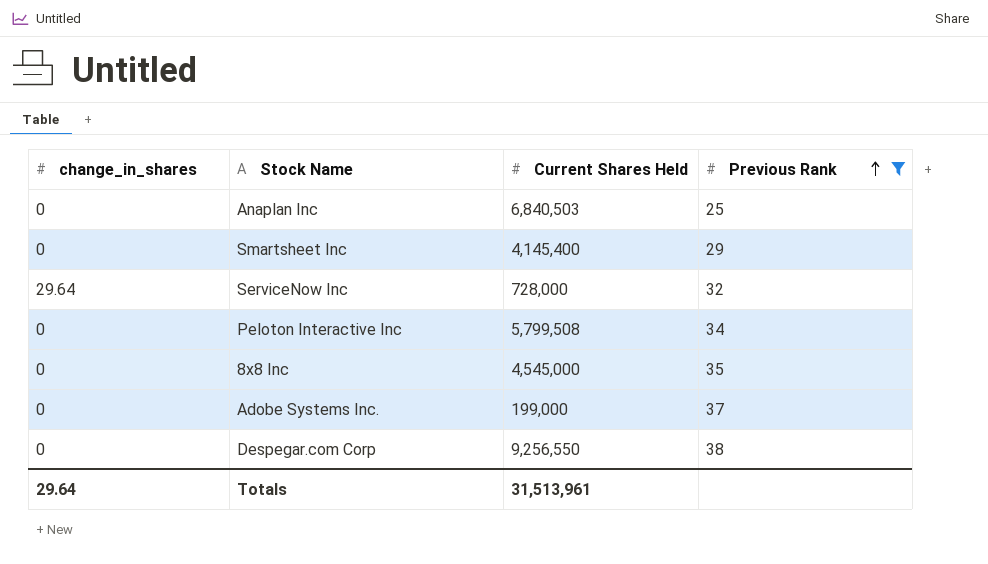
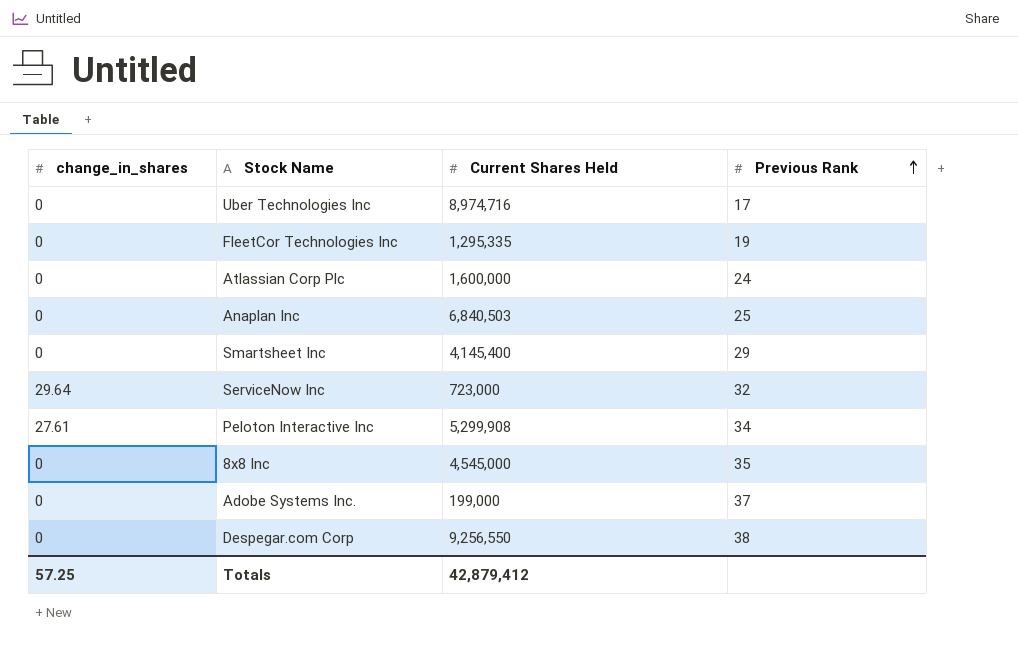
filter: Previous Rank >= 25 -> none
ServiceNow Inc | Current Shares Held: 728,000 -> 723,000
Peloton Interactive Inc | change_in_shares: 0 -> 27.61
Peloton Interactive Inc | Current Shares Held: 5,799,508 -> 5,299,908
Totals | change_in_shares: 29.64 -> 57.25
Totals | Current Shares Held: 31,513,961 -> 42,879,412

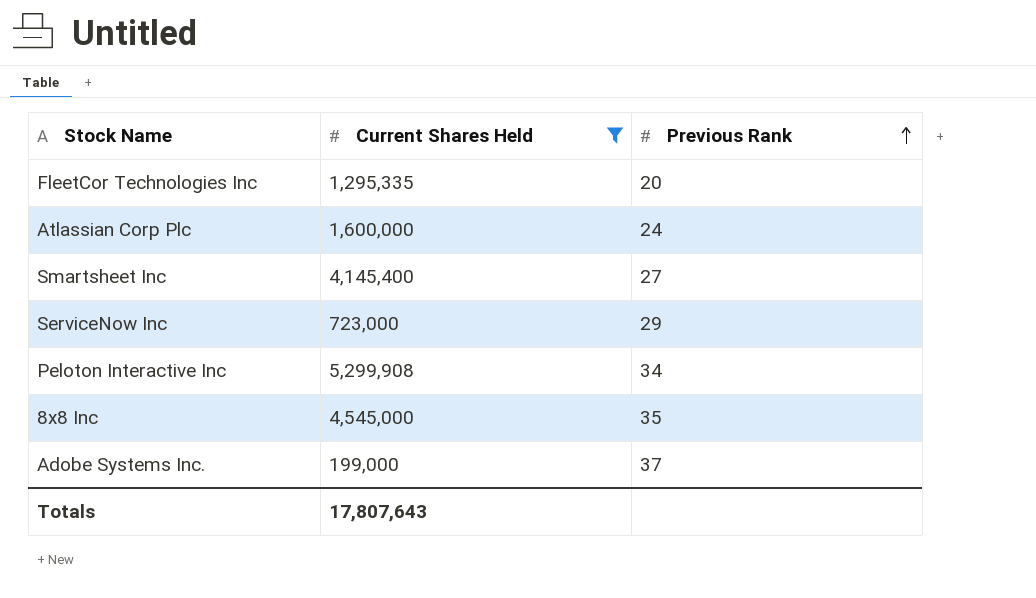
filter: none -> Current Shares Held <= 5,299,908
column change_in_shares | position: 1 -> none
FleetCor Technologies Inc | Previous Rank: 19 -> 20
Smartsheet Inc | Previous Rank: 29 -> 27
ServiceNow Inc | Previous Rank: 32 -> 29
Totals | Current Shares Held: 42,879,412 -> 17,807,643

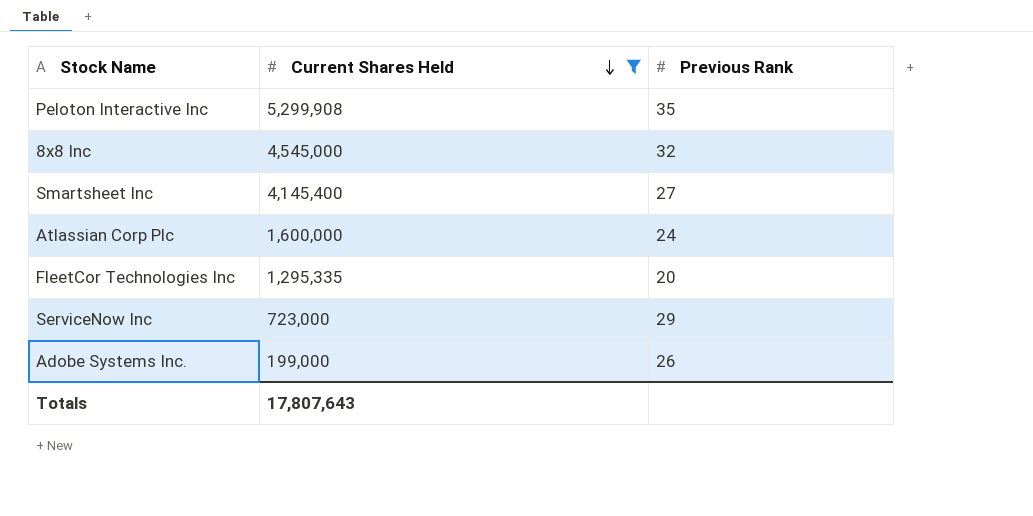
row order: Previous Rank ascending -> Current Shares Held descending
Peloton Interactive Inc | Previous Rank: 34 -> 35
8x8 Inc | Previous Rank: 35 -> 32
Adobe Systems Inc. | Previous Rank: 37 -> 26

